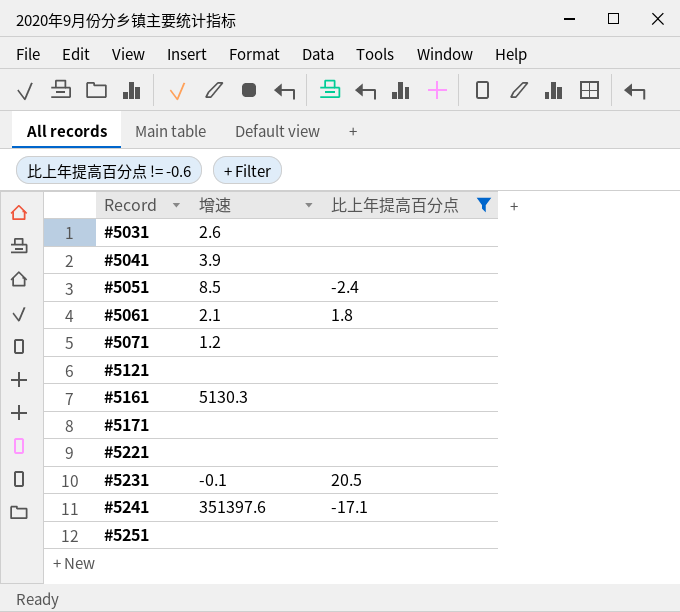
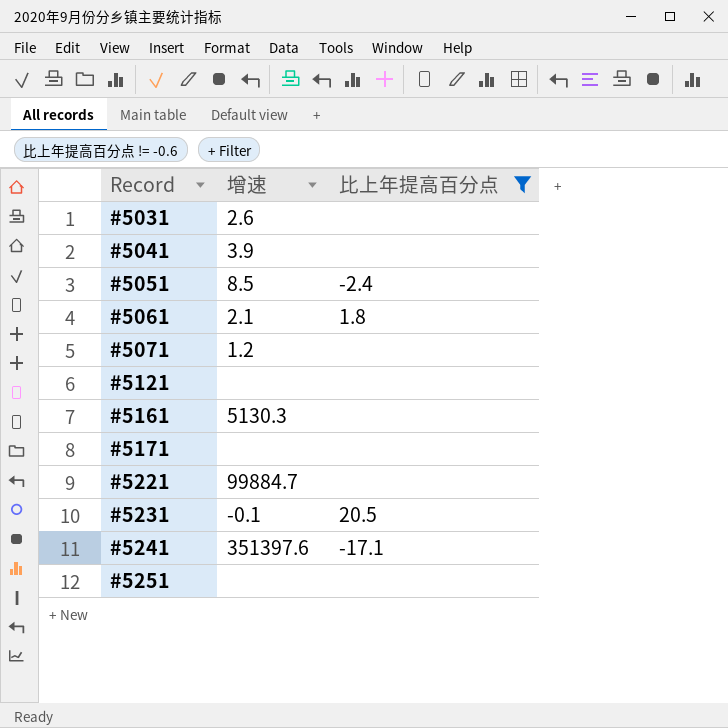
#5221 | 增速: none -> 99884.7

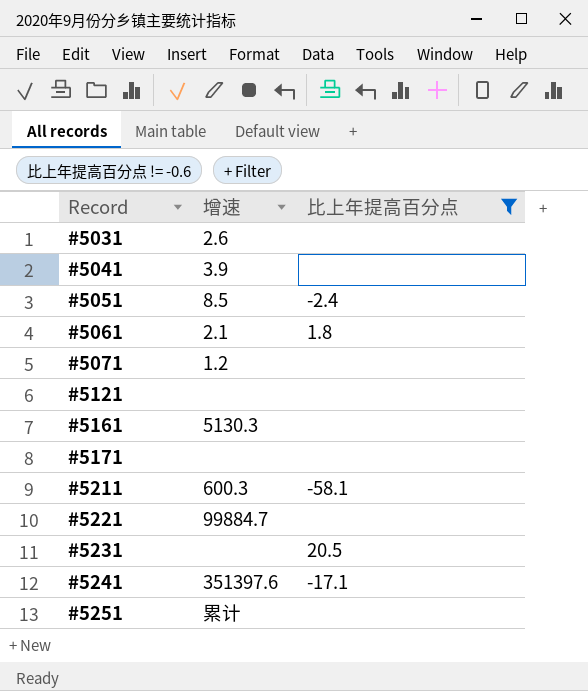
row #5211: none -> 600.3 | -58.1
#5231 | 增速: -0.1 -> none
#5251 | 增速: none -> 累计

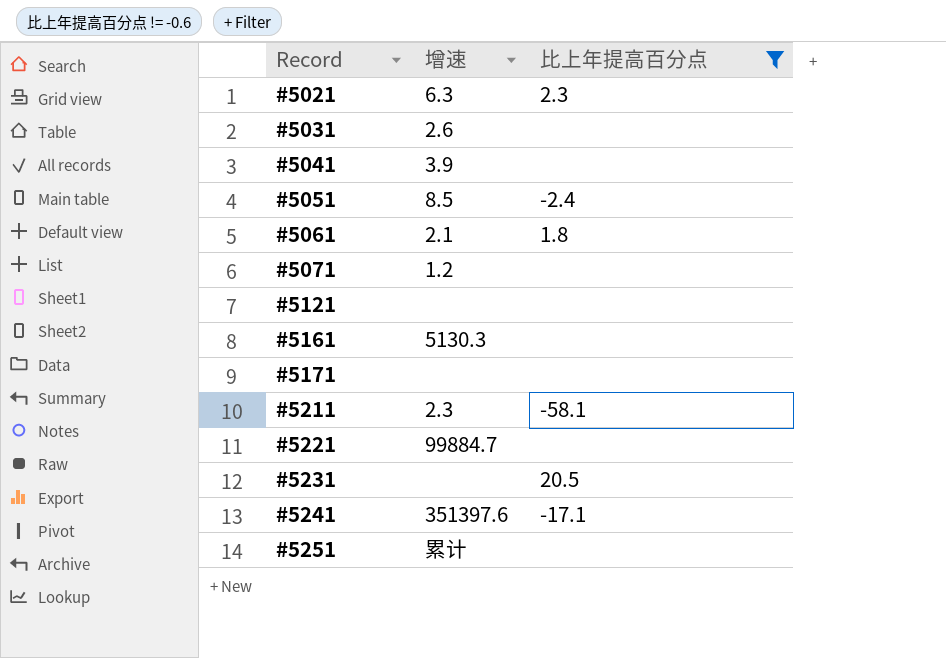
row #5021: none -> 6.3 | 2.3
#5211 | 增速: 600.3 -> 2.3

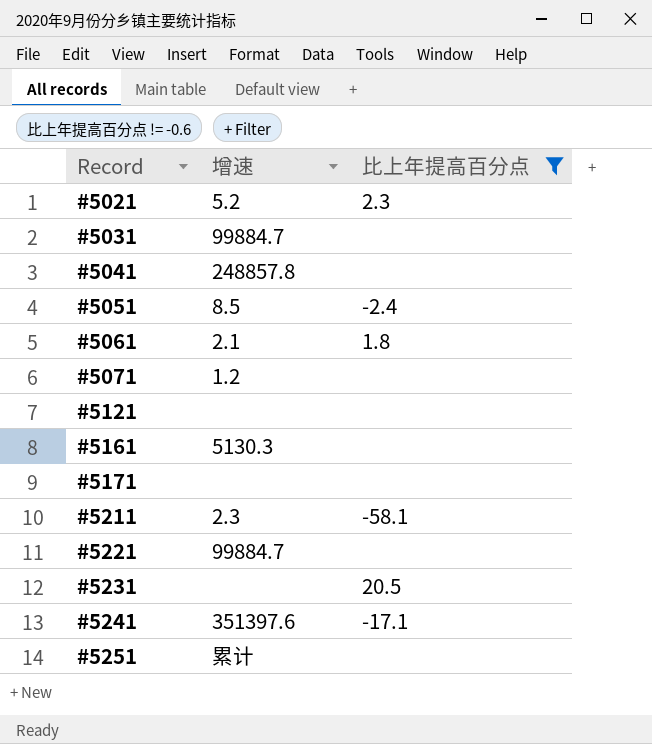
#5021 | 增速: 6.3 -> 5.2
#5031 | 增速: 2.6 -> 99884.7
#5041 | 增速: 3.9 -> 248857.8

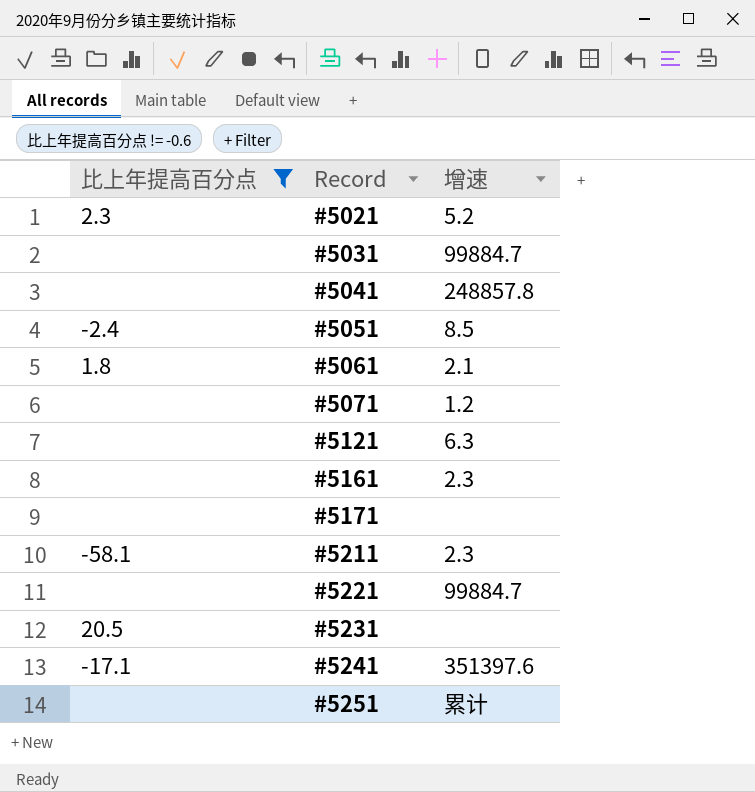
column 比上年提高百分点 | position: 3 -> 1
#5121 | 增速: none -> 6.3
#5161 | 增速: 5130.3 -> 2.3

